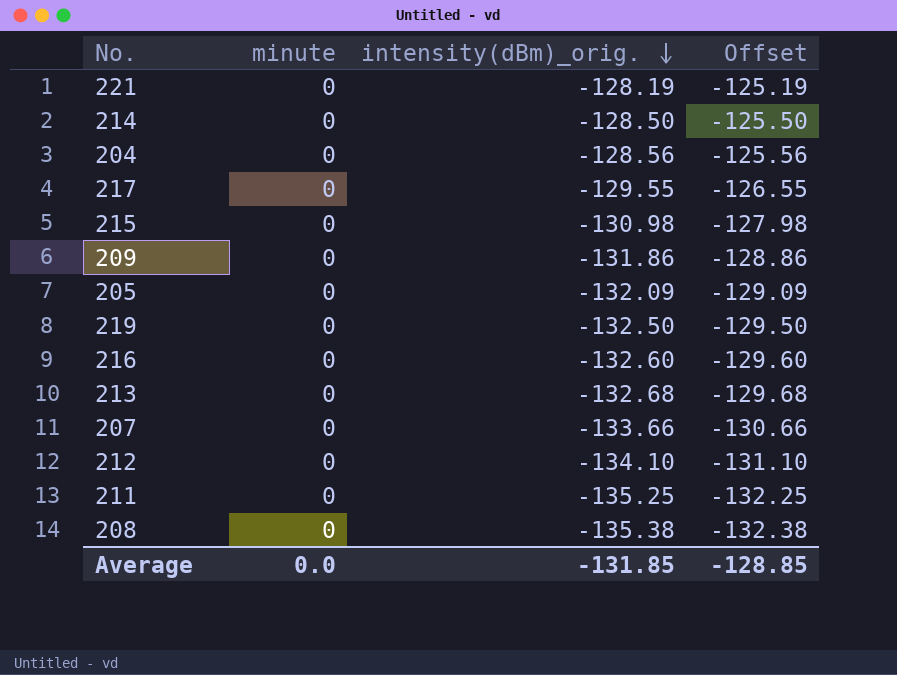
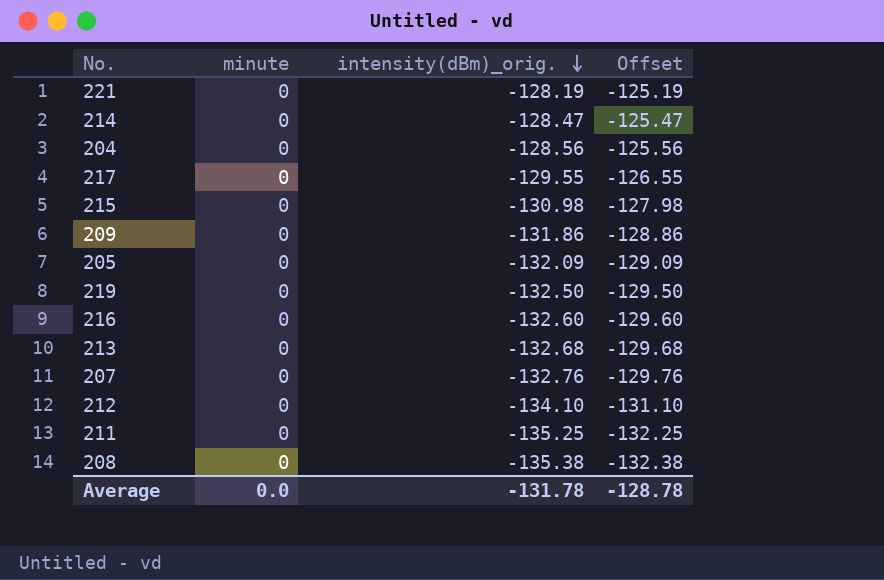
214 | intensity(dBm)_orig.: -128.50 -> -128.47
214 | Offset: -125.50 -> -125.47
207 | intensity(dBm)_orig.: -133.66 -> -132.76
207 | Offset: -130.66 -> -129.76
Average | intensity(dBm)_orig.: -131.85 -> -131.78
Average | Offset: -128.85 -> -128.78

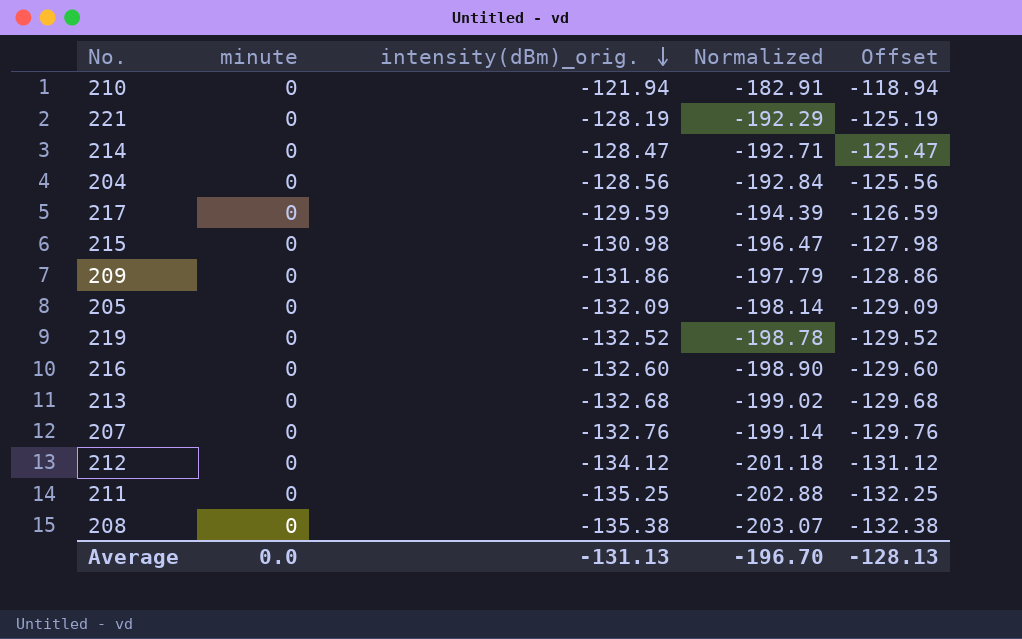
column Normalized | formula: none -> [intensity(dBm)_orig.] * 1.5
row 210: none -> 0 | -121.94 | -182.91 | -118.94
217 | intensity(dBm)_orig.: -129.55 -> -129.59
217 | Offset: -126.55 -> -126.59
219 | intensity(dBm)_orig.: -132.50 -> -132.52
219 | Offset: -129.50 -> -129.52
212 | intensity(dBm)_orig.: -134.10 -> -134.12
212 | Offset: -131.10 -> -131.12
Average | intensity(dBm)_orig.: -131.78 -> -131.13
Average | Offset: -128.78 -> -128.13

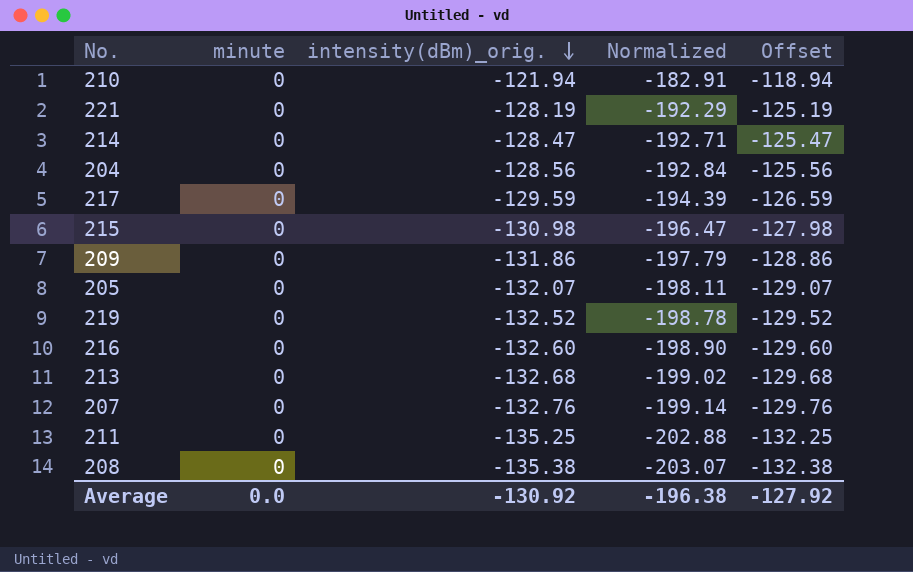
row 212: 0 | -134.12 | -201.18 | -131.12 -> none
205 | intensity(dBm)_orig.: -132.09 -> -132.07
205 | Normalized: -198.14 -> -198.11
205 | Offset: -129.09 -> -129.07
Average | intensity(dBm)_orig.: -131.13 -> -130.92
Average | Normalized: -196.70 -> -196.38
Average | Offset: -128.13 -> -127.92

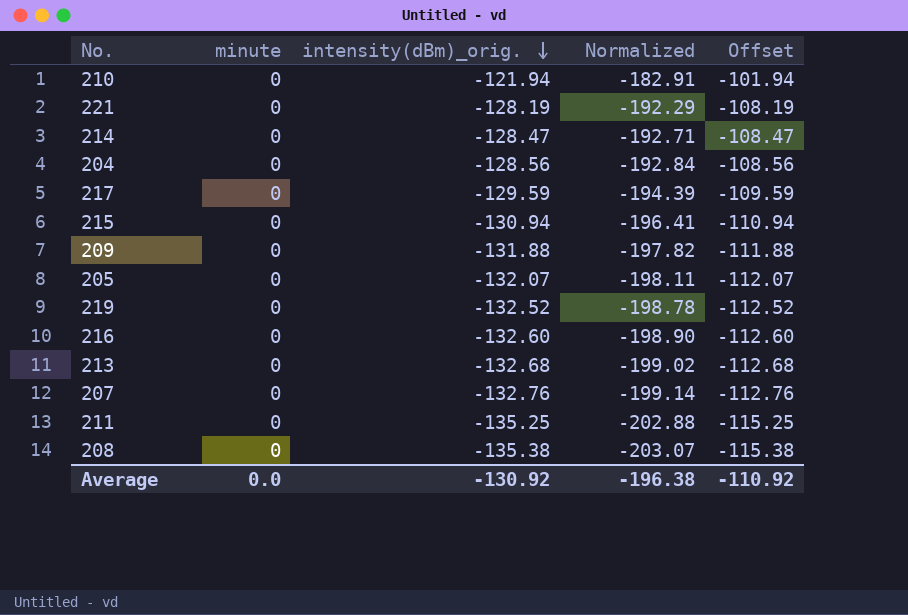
column Offset | formula: [intensity(dBm)_orig.] + 3 -> [intensity(dBm)_orig.] + 20
215 | intensity(dBm)_orig.: -130.98 -> -130.94
215 | Normalized: -196.47 -> -196.41
209 | intensity(dBm)_orig.: -131.86 -> -131.88
209 | Normalized: -197.79 -> -197.82
Average | Offset: -127.92 -> -110.92

